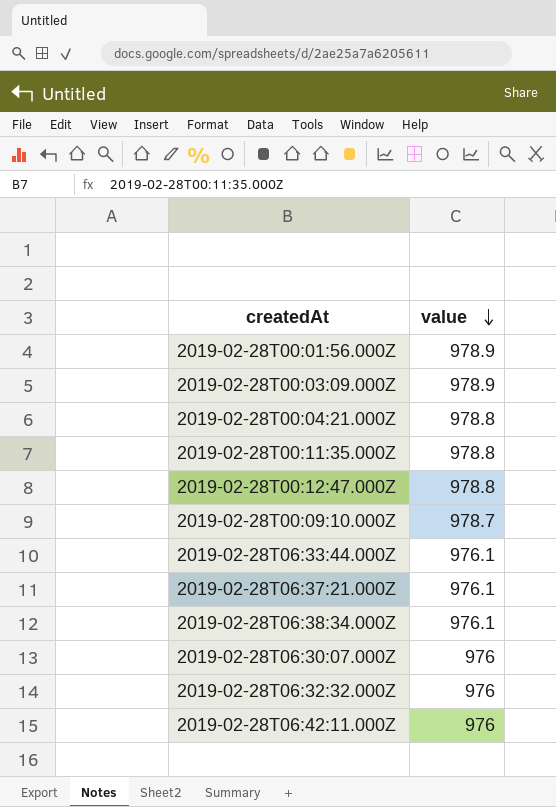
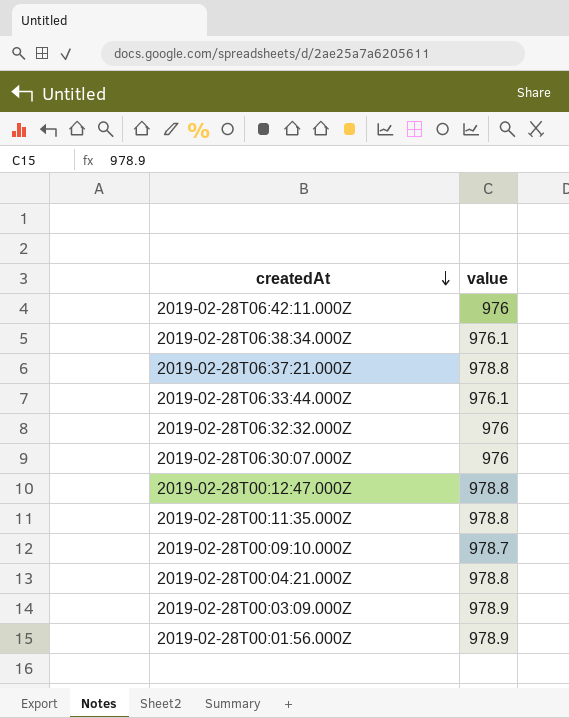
row order: value descending -> createdAt descending
2019-02-28T06:37:21.000Z | value: 976.1 -> 978.8

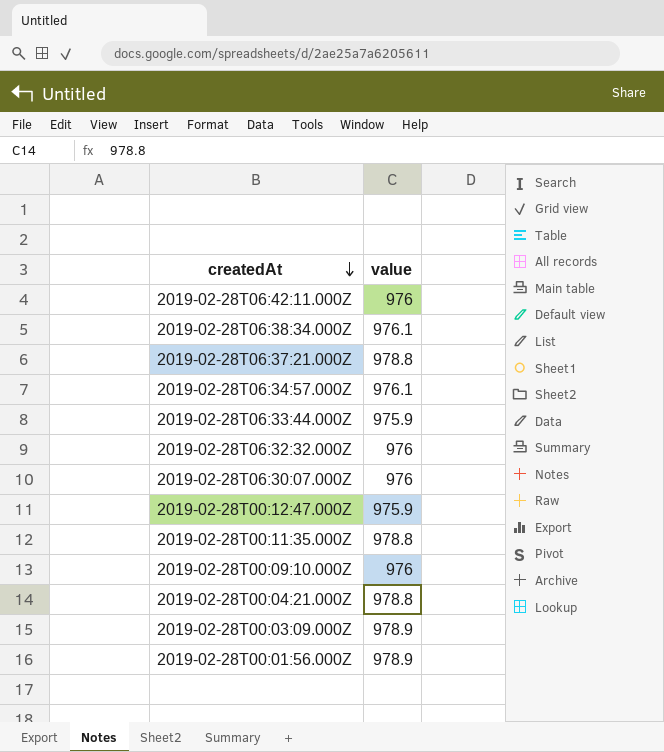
row 2019-02-28T06:34:57.000Z: none -> 976.1
2019-02-28T06:33:44.000Z | value: 976.1 -> 975.9
2019-02-28T00:12:47.000Z | value: 978.8 -> 975.9
2019-02-28T00:09:10.000Z | value: 978.7 -> 976

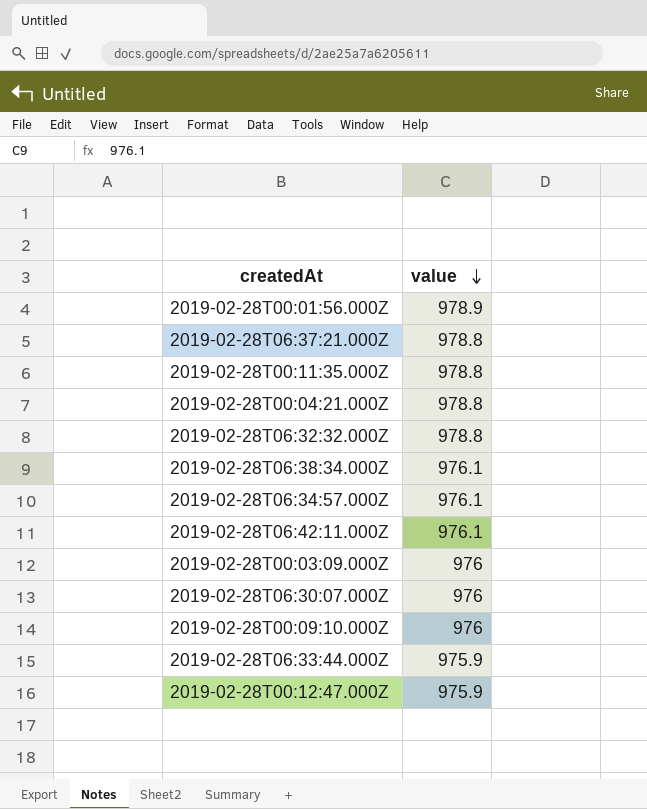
row order: createdAt descending -> value descending
2019-02-28T06:32:32.000Z | value: 976 -> 978.8
2019-02-28T06:42:11.000Z | value: 976 -> 976.1
2019-02-28T00:03:09.000Z | value: 978.9 -> 976

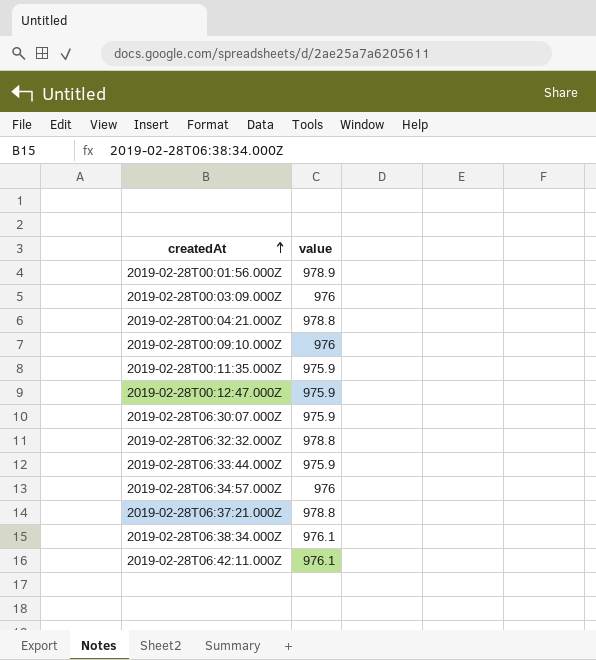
row order: value descending -> createdAt ascending
2019-02-28T00:11:35.000Z | value: 978.8 -> 975.9
2019-02-28T06:30:07.000Z | value: 976 -> 975.9
2019-02-28T06:34:57.000Z | value: 976.1 -> 976

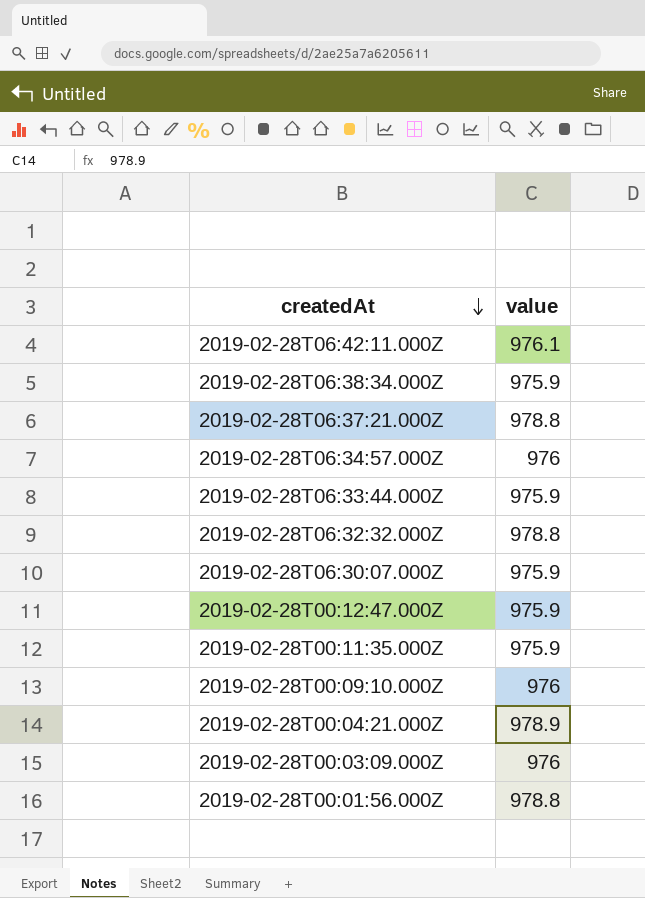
row order: createdAt ascending -> createdAt descending
2019-02-28T06:38:34.000Z | value: 976.1 -> 975.9
2019-02-28T00:04:21.000Z | value: 978.8 -> 978.9
2019-02-28T00:01:56.000Z | value: 978.9 -> 978.8

